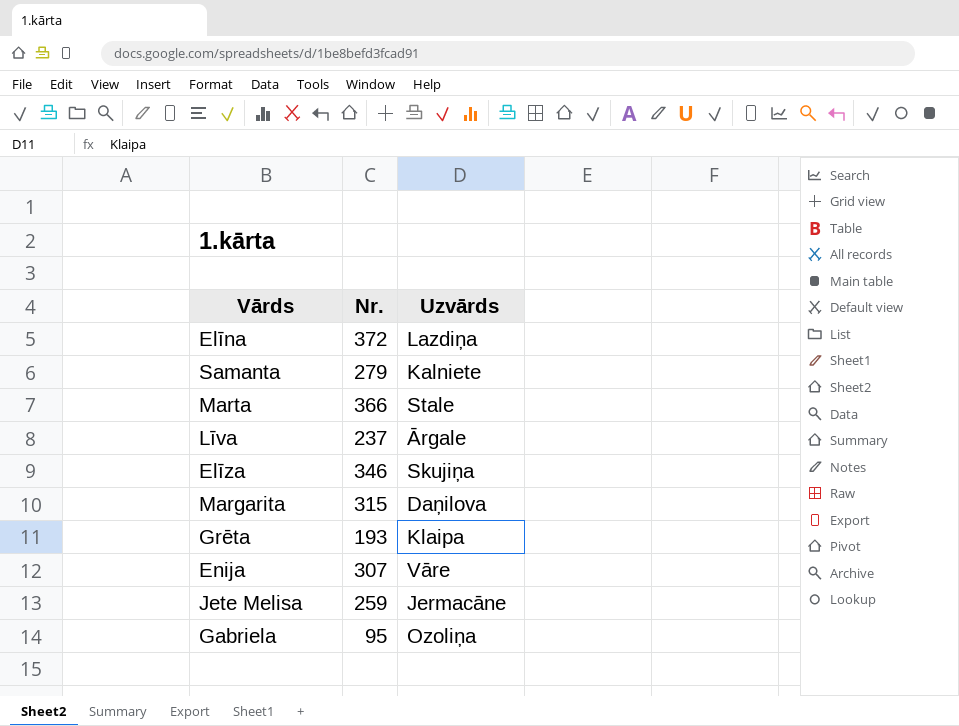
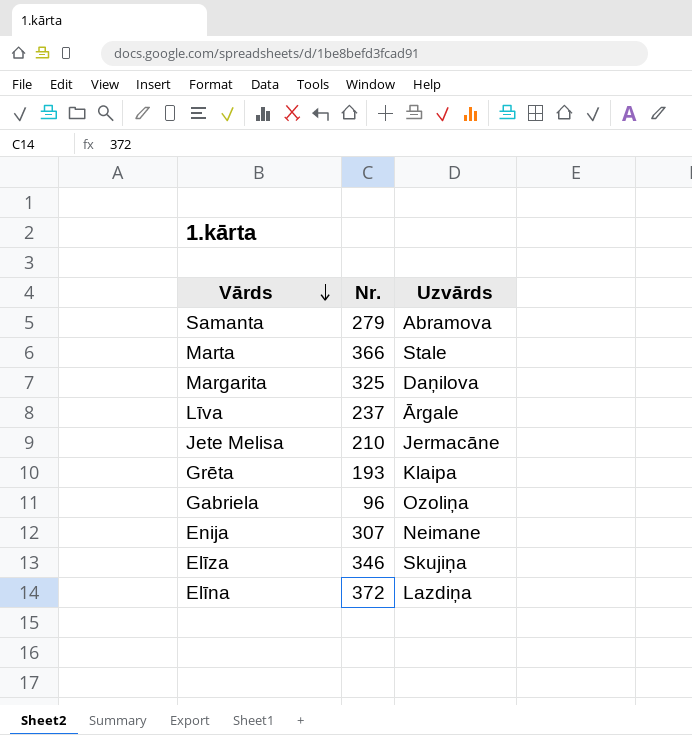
row order: none -> Vārds descending
Samanta | Uzvārds: Kalniete -> Abramova
Margarita | Nr.: 315 -> 325
Jete Melisa | Nr.: 259 -> 210
Gabriela | Nr.: 95 -> 96
Enija | Uzvārds: Vāre -> Neimane

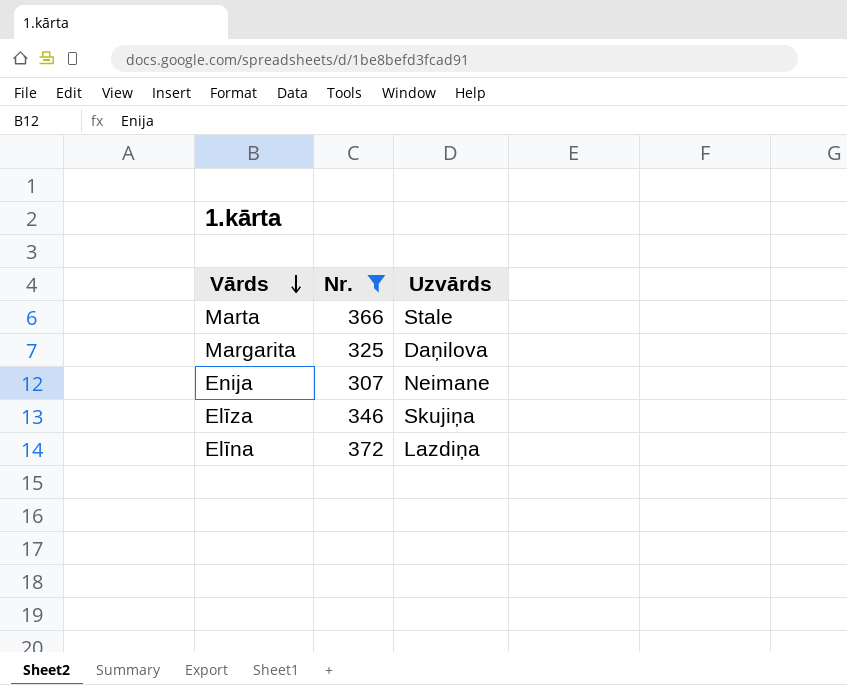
filter: none -> Nr. >= 307

